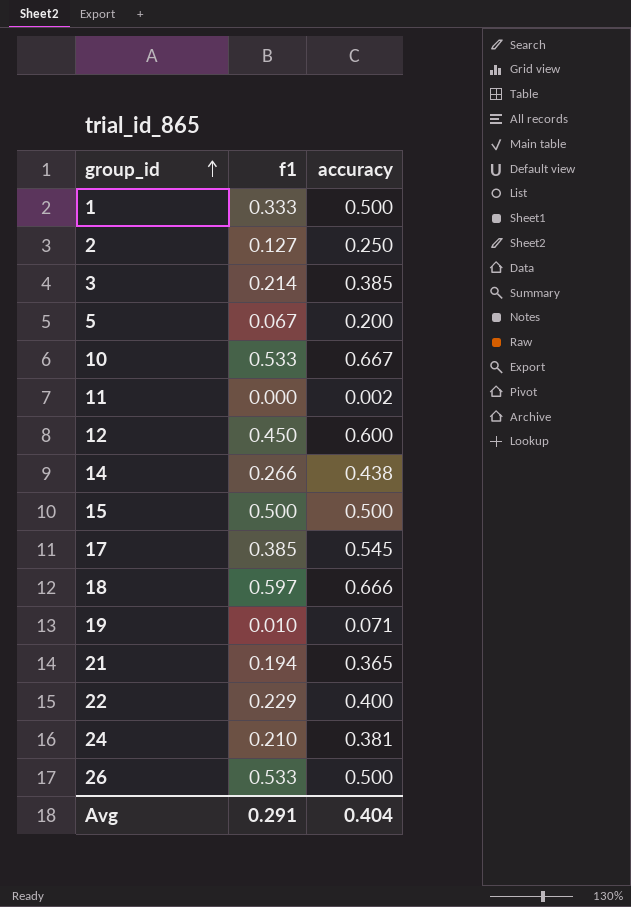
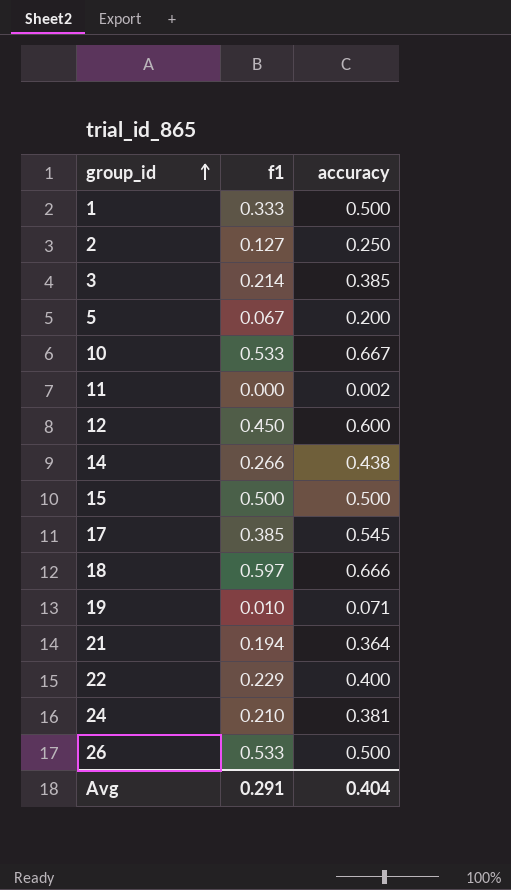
21 | accuracy: 0.365 -> 0.364

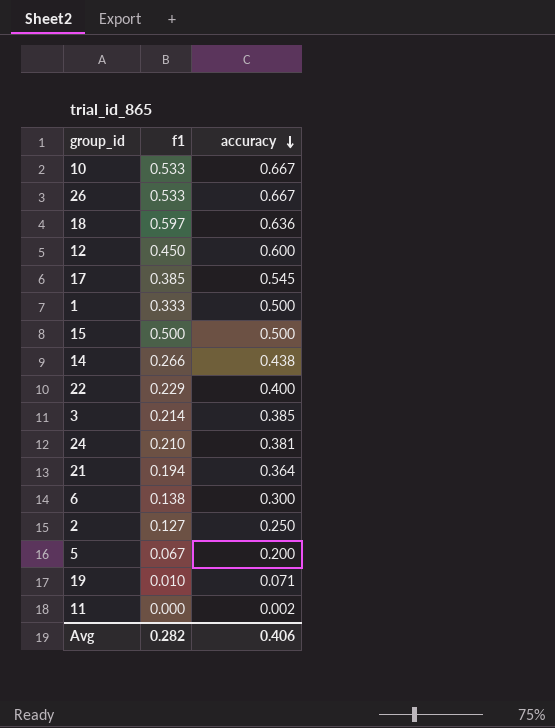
row order: group_id ascending -> accuracy descending
26 | accuracy: 0.500 -> 0.667
18 | accuracy: 0.666 -> 0.636
row 6: none -> 0.138 | 0.300
Avg | f1: 0.291 -> 0.282
Avg | accuracy: 0.404 -> 0.406

